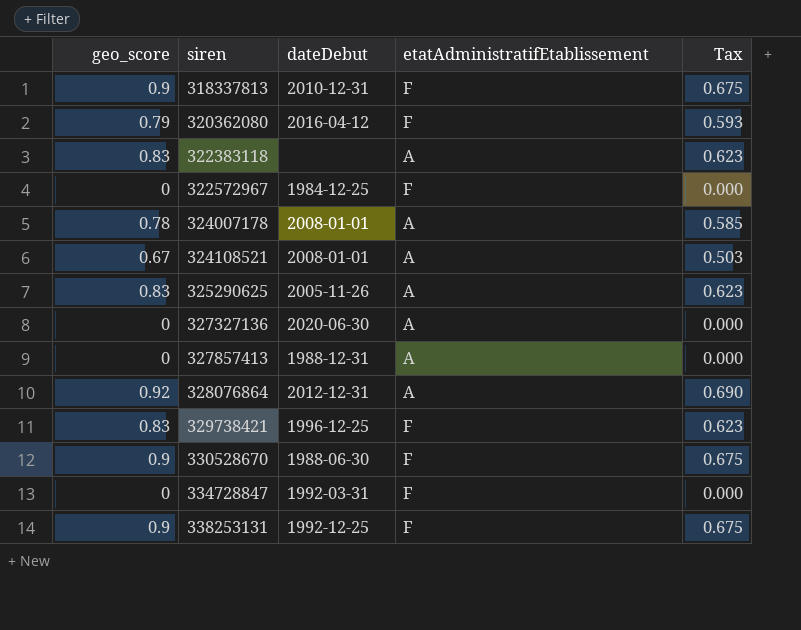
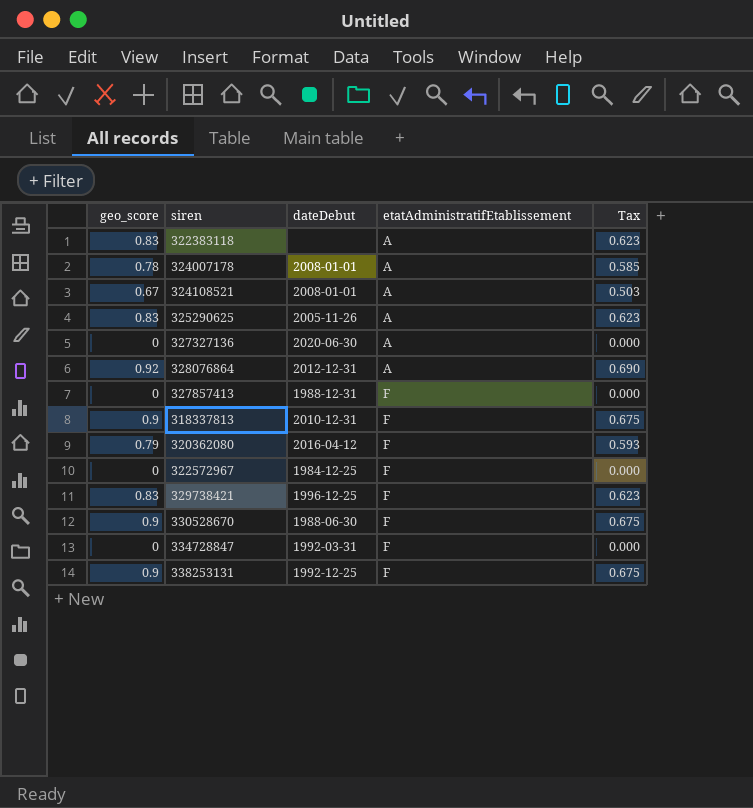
row order: siren ascending -> etatAdministratifEtablissement ascending
327857413 | etatAdministratifEtablissement: A -> F

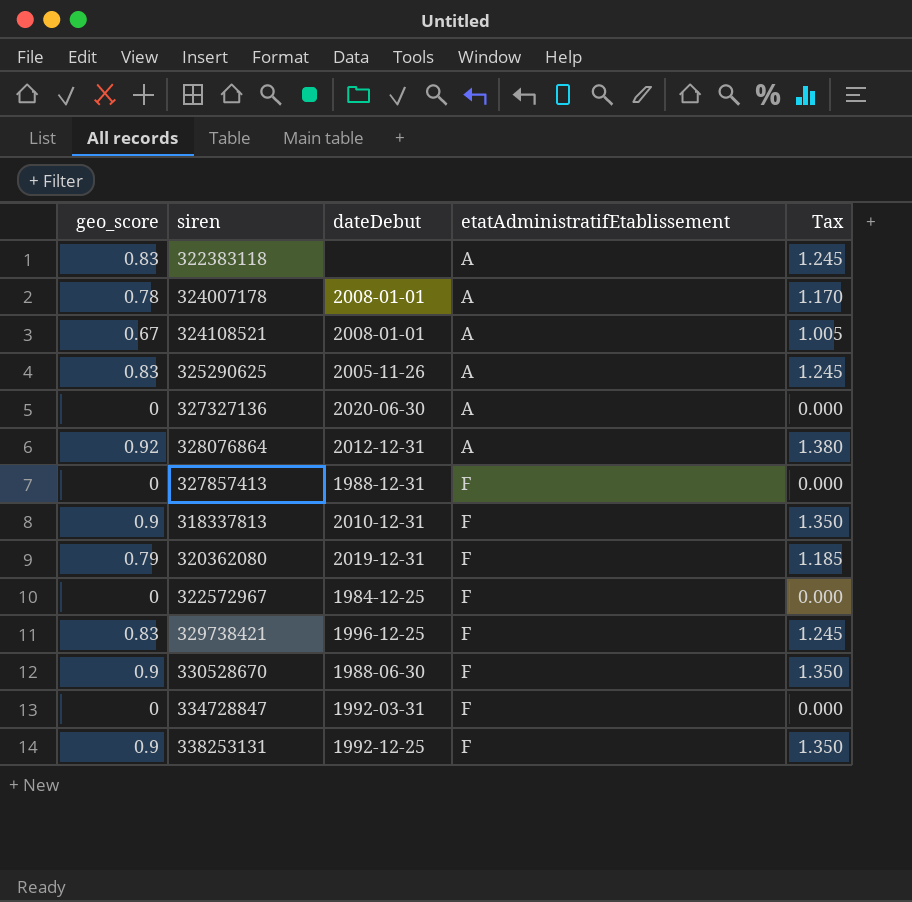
column Tax | formula: [geo_score] * 0.75 -> [geo_score] * 1.5
320362080 | dateDebut: 2016-04-12 -> 2019-12-31

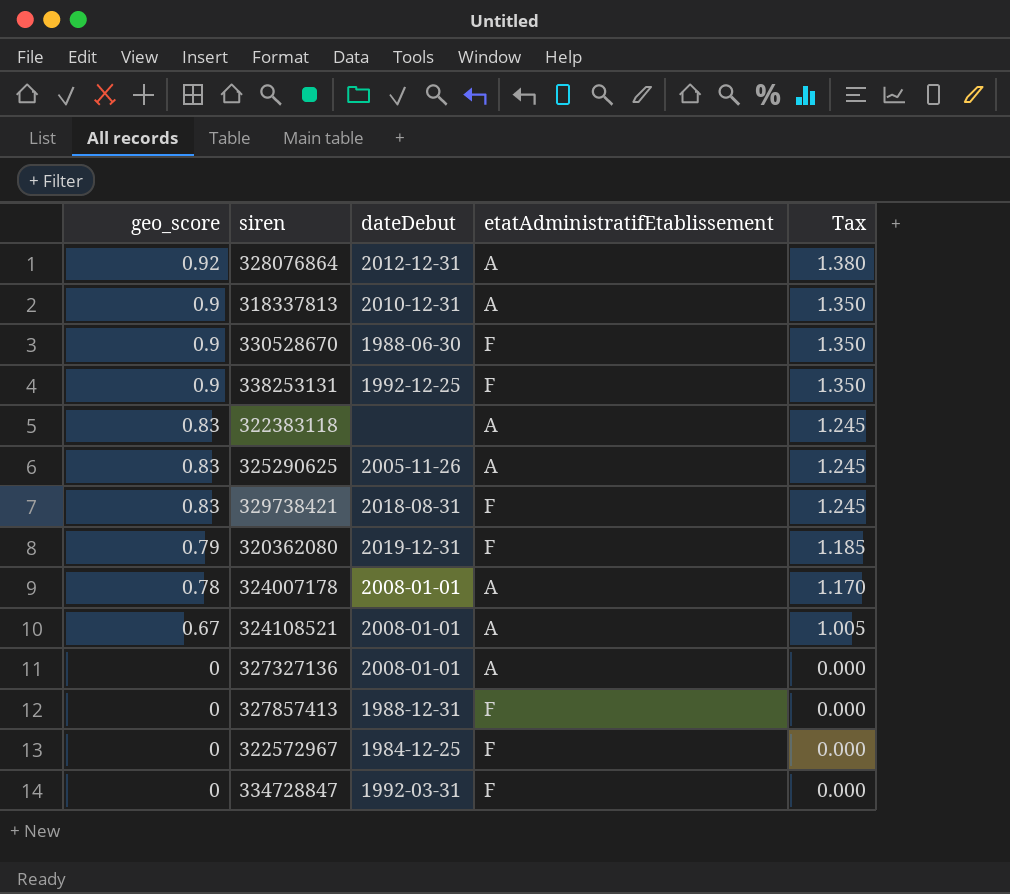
row order: etatAdministratifEtablissement ascending -> geo_score descending
318337813 | etatAdministratifEtablissement: F -> A
329738421 | dateDebut: 1996-12-25 -> 2018-08-31
327327136 | dateDebut: 2020-06-30 -> 2008-01-01

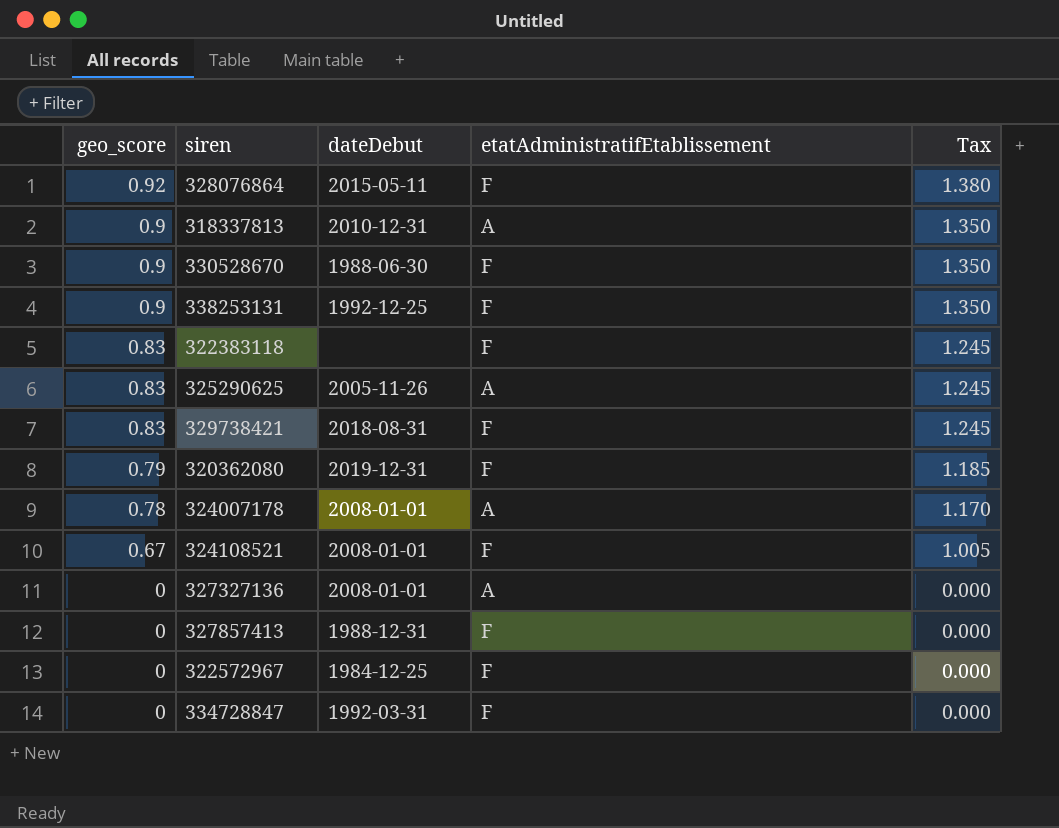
328076864 | dateDebut: 2012-12-31 -> 2015-05-11
328076864 | etatAdministratifEtablissement: A -> F
322383118 | etatAdministratifEtablissement: A -> F
324108521 | etatAdministratifEtablissement: A -> F

